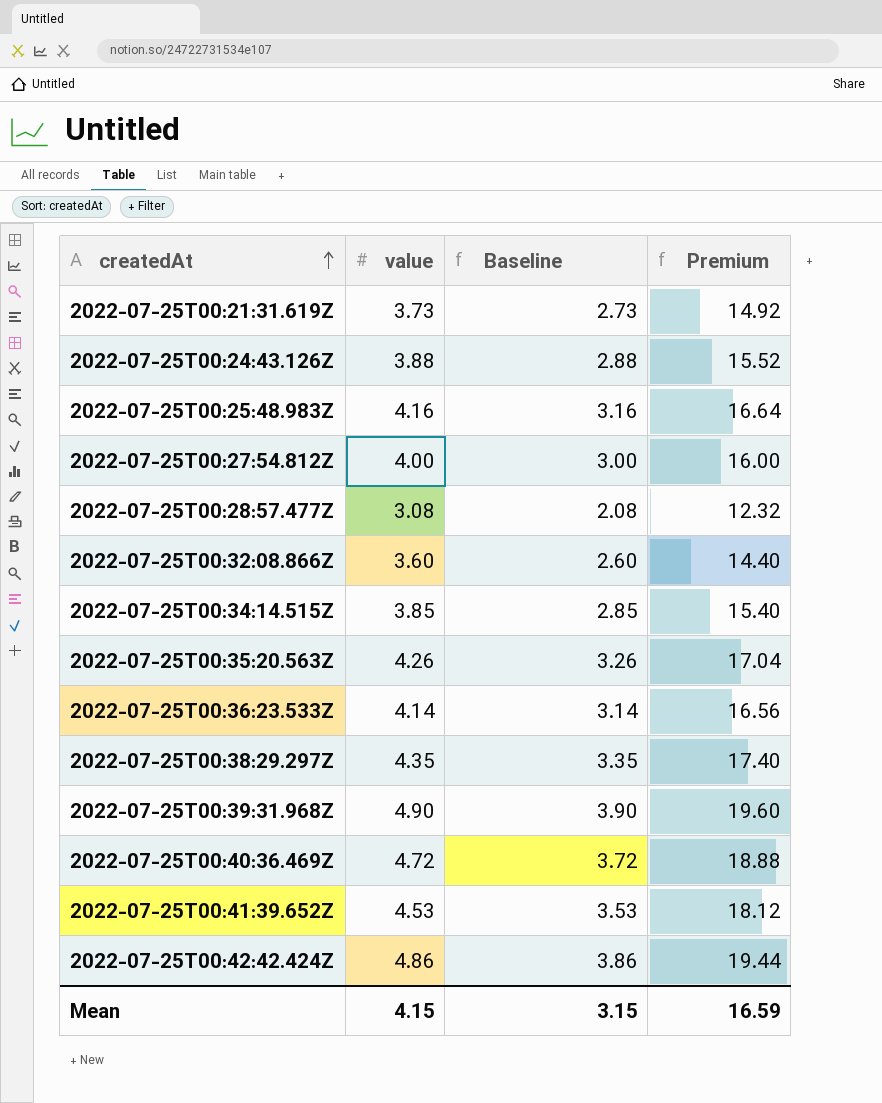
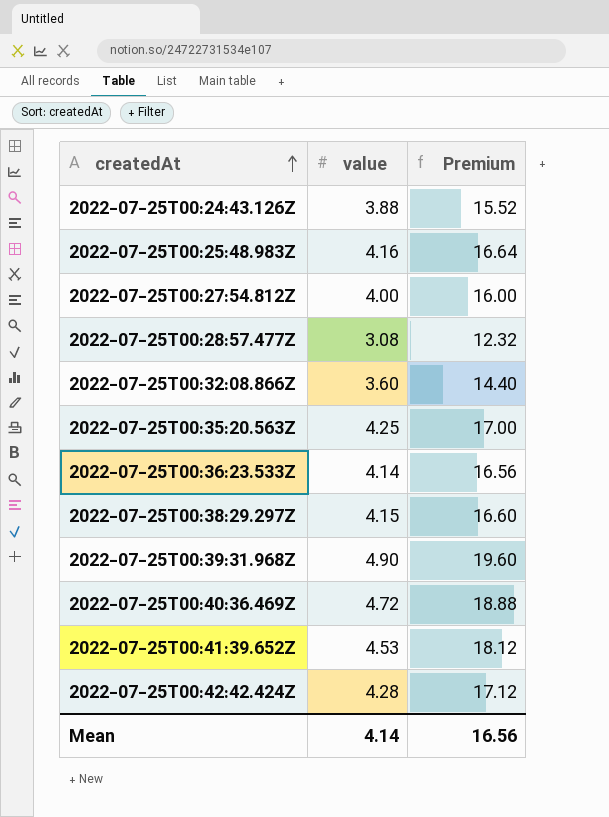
column Baseline | formula: [value] - 1 -> none
row 2022-07-25T00:21:31.619Z: 3.73 | 2.73 | 14.92 -> none
row 2022-07-25T00:34:14.515Z: 3.85 | 2.85 | 15.40 -> none
2022-07-25T00:35:20.563Z | value: 4.26 -> 4.25
2022-07-25T00:35:20.563Z | Premium: 17.04 -> 17.00
2022-07-25T00:38:29.297Z | value: 4.35 -> 4.15
2022-07-25T00:38:29.297Z | Premium: 17.40 -> 16.60
2022-07-25T00:42:42.424Z | value: 4.86 -> 4.28
2022-07-25T00:42:42.424Z | Premium: 19.44 -> 17.12
Mean | value: 4.15 -> 4.14
Mean | Premium: 16.59 -> 16.56

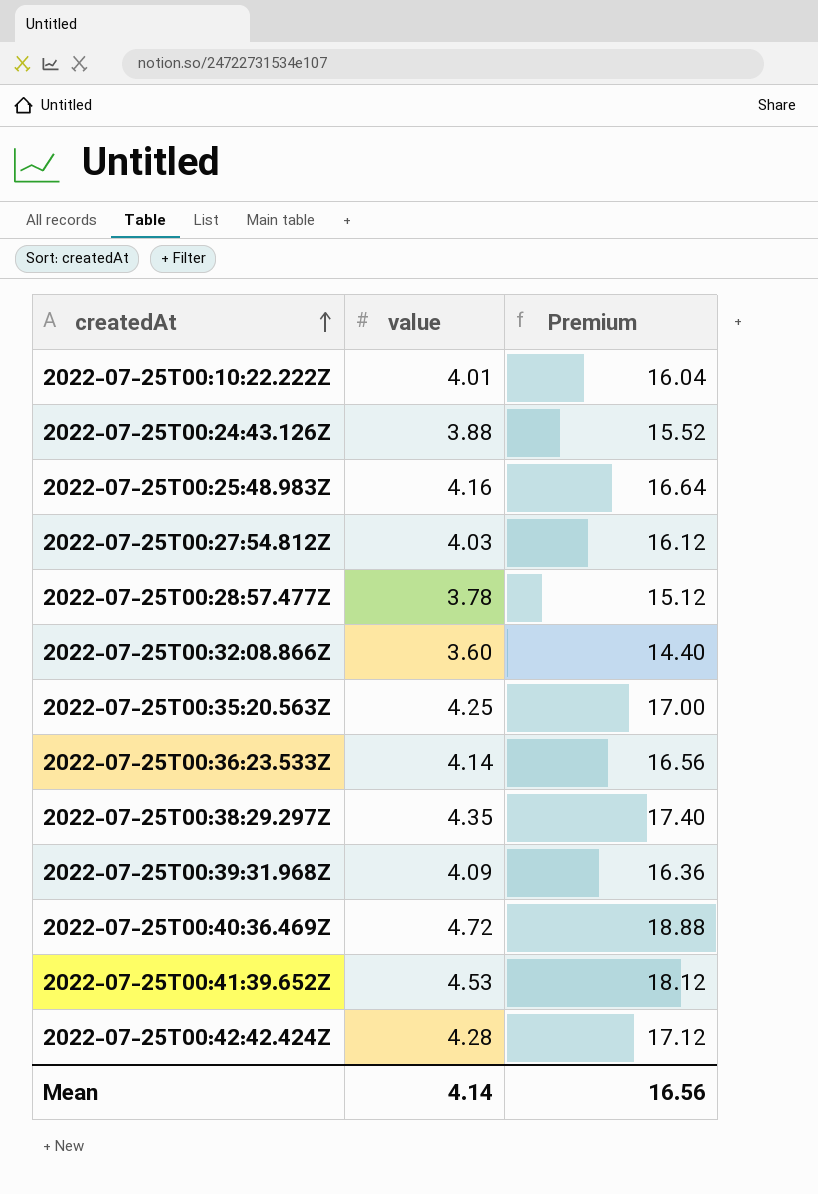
row 2022-07-25T00:10:22.222Z: none -> 4.01 | 16.04
2022-07-25T00:27:54.812Z | value: 4.00 -> 4.03
2022-07-25T00:27:54.812Z | Premium: 16.00 -> 16.12
2022-07-25T00:28:57.477Z | value: 3.08 -> 3.78
2022-07-25T00:28:57.477Z | Premium: 12.32 -> 15.12
2022-07-25T00:38:29.297Z | value: 4.15 -> 4.35
2022-07-25T00:38:29.297Z | Premium: 16.60 -> 17.40
2022-07-25T00:39:31.968Z | value: 4.90 -> 4.09
2022-07-25T00:39:31.968Z | Premium: 19.60 -> 16.36

